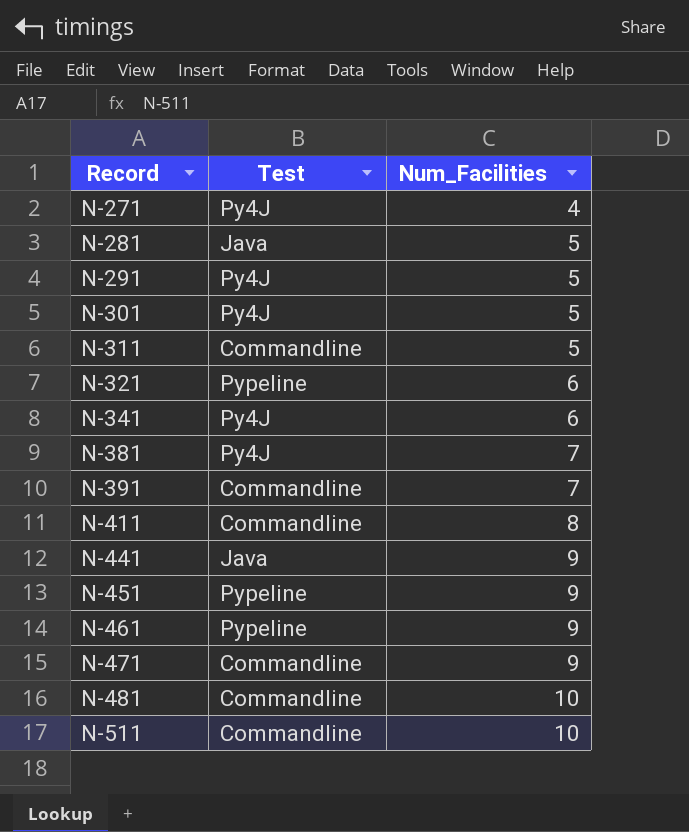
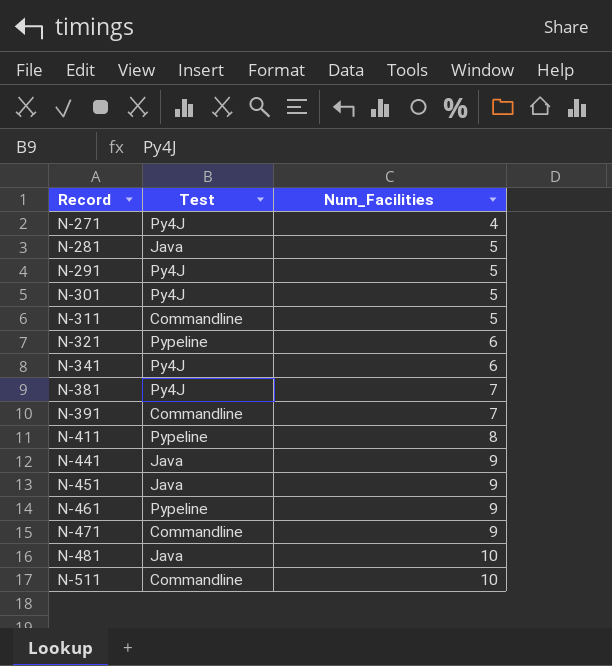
N-411 | Test: Commandline -> Pypeline
N-451 | Test: Pypeline -> Java
N-481 | Test: Commandline -> Java

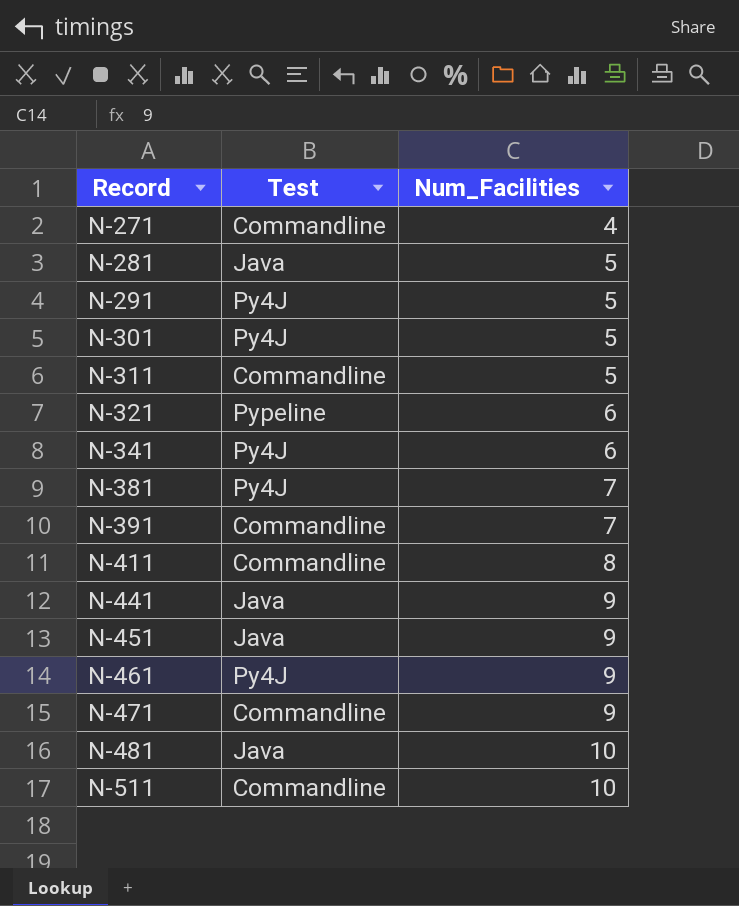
N-271 | Test: Py4J -> Commandline
N-411 | Test: Pypeline -> Commandline
N-461 | Test: Pypeline -> Py4J

